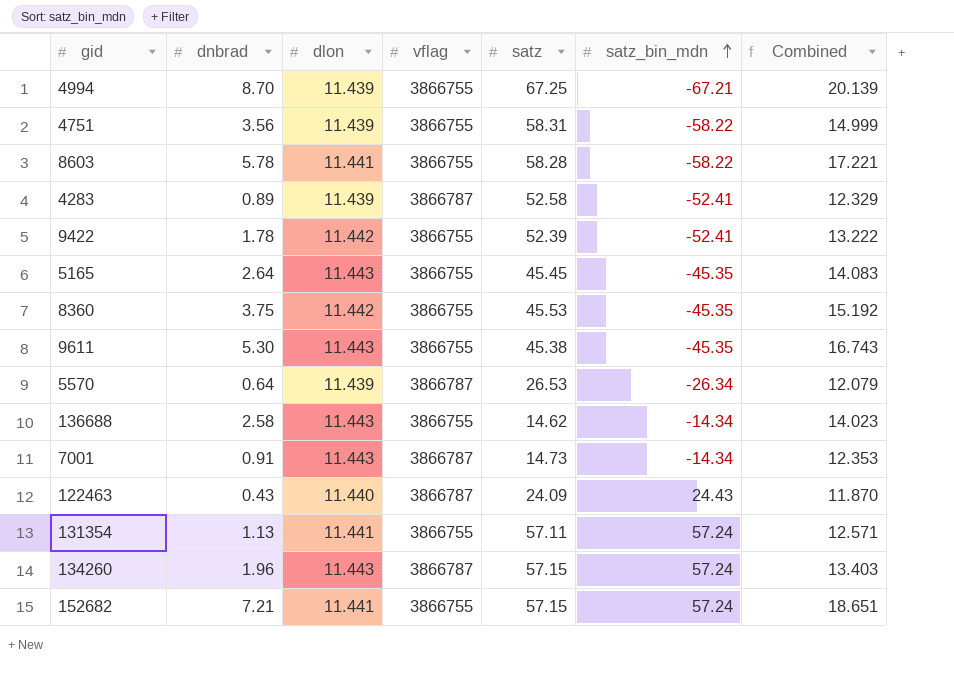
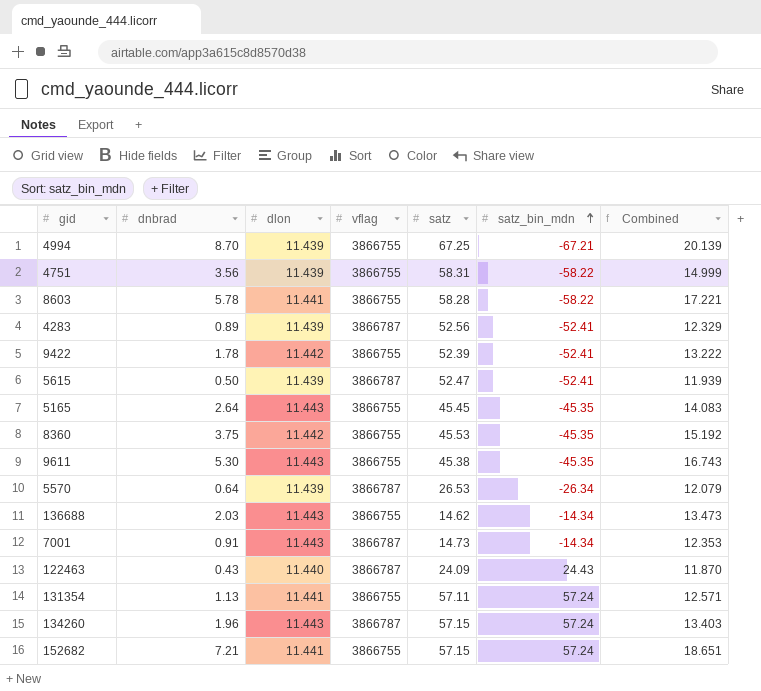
4283 | satz: 52.58 -> 52.56
row 5615: none -> 0.50 | 11.439 | 3866787 | 52.47 | -52.41 | 11.939
136688 | dnbrad: 2.58 -> 2.03
136688 | Combined: 14.023 -> 13.473

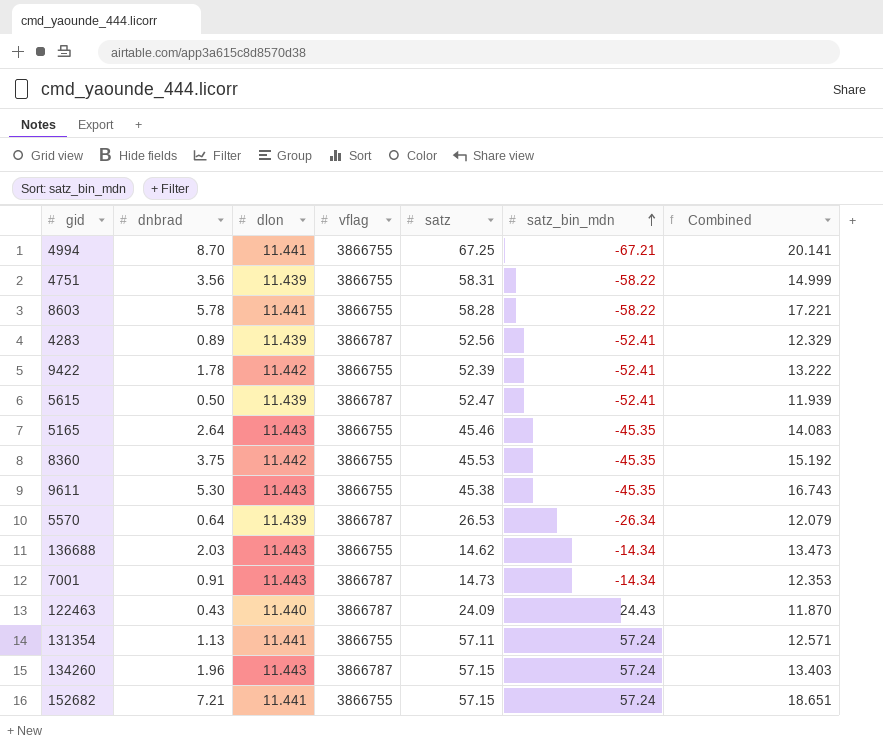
4994 | dlon: 11.439 -> 11.441
4994 | Combined: 20.139 -> 20.141
5165 | satz: 45.45 -> 45.46

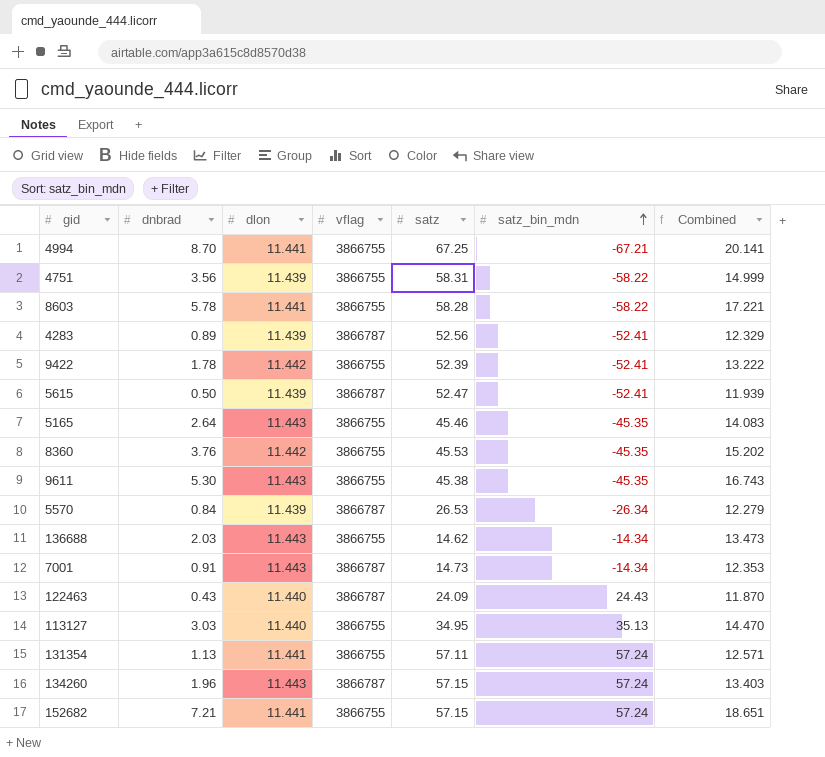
8360 | dnbrad: 3.75 -> 3.76
8360 | Combined: 15.192 -> 15.202
5570 | dnbrad: 0.64 -> 0.84
5570 | Combined: 12.079 -> 12.279
row 113127: none -> 3.03 | 11.440 | 3866755 | 34.95 | 35.13 | 14.470

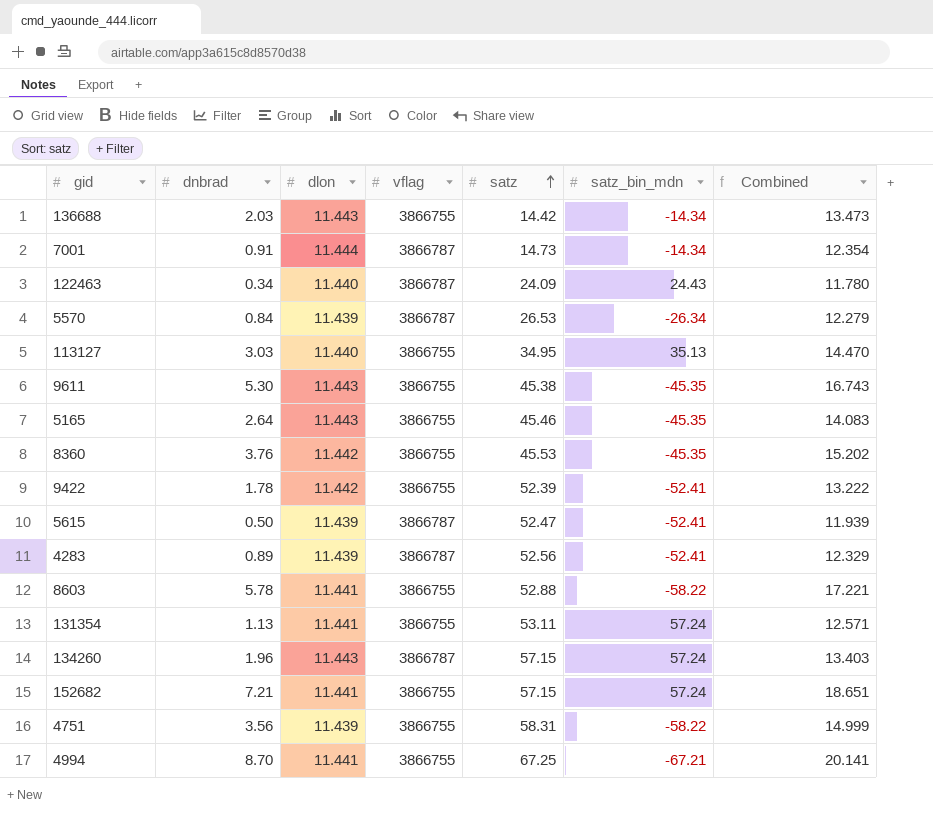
row order: satz_bin_mdn ascending -> satz ascending
136688 | satz: 14.62 -> 14.42
7001 | dlon: 11.443 -> 11.444
7001 | Combined: 12.353 -> 12.354
122463 | dnbrad: 0.43 -> 0.34
122463 | Combined: 11.870 -> 11.780
8603 | satz: 58.28 -> 52.88
131354 | satz: 57.11 -> 53.11

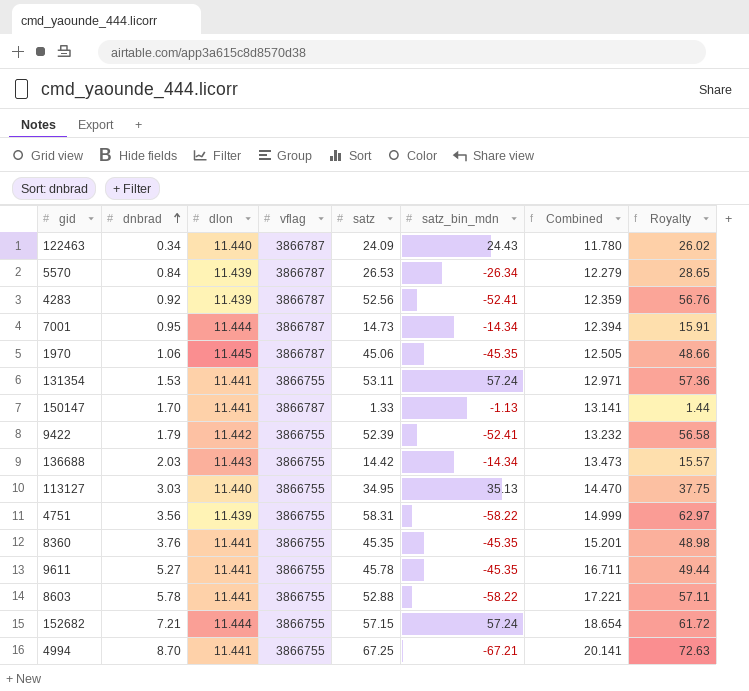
row order: satz ascending -> dnbrad ascending
column Royalty | formula: none -> [satz] * 1.08
row 5165: 2.64 | 11.443 | 3866755 | 45.46 | -45.35 | 14.083 -> none
row 5615: 0.50 | 11.439 | 3866787 | 52.47 | -52.41 | 11.939 -> none
row 134260: 1.96 | 11.443 | 3866787 | 57.15 | 57.24 | 13.403 -> none
4283 | dnbrad: 0.89 -> 0.92
4283 | Combined: 12.329 -> 12.359
7001 | dnbrad: 0.91 -> 0.95
7001 | Combined: 12.354 -> 12.394
row 1970: none -> 1.06 | 11.445 | 3866787 | 45.06 | -45.35 | 12.505 | 48.66
131354 | dnbrad: 1.13 -> 1.53
131354 | Combined: 12.571 -> 12.971
row 150147: none -> 1.70 | 11.441 | 3866787 | 1.33 | -1.13 | 13.141 | 1.44
9422 | dnbrad: 1.78 -> 1.79
9422 | Combined: 13.222 -> 13.232
8360 | dlon: 11.442 -> 11.441
8360 | satz: 45.53 -> 45.35
8360 | Combined: 15.202 -> 15.201
9611 | dnbrad: 5.30 -> 5.27
9611 | dlon: 11.443 -> 11.441
9611 | satz: 45.38 -> 45.78
9611 | Combined: 16.743 -> 16.711
152682 | dlon: 11.441 -> 11.444
152682 | Combined: 18.651 -> 18.654

